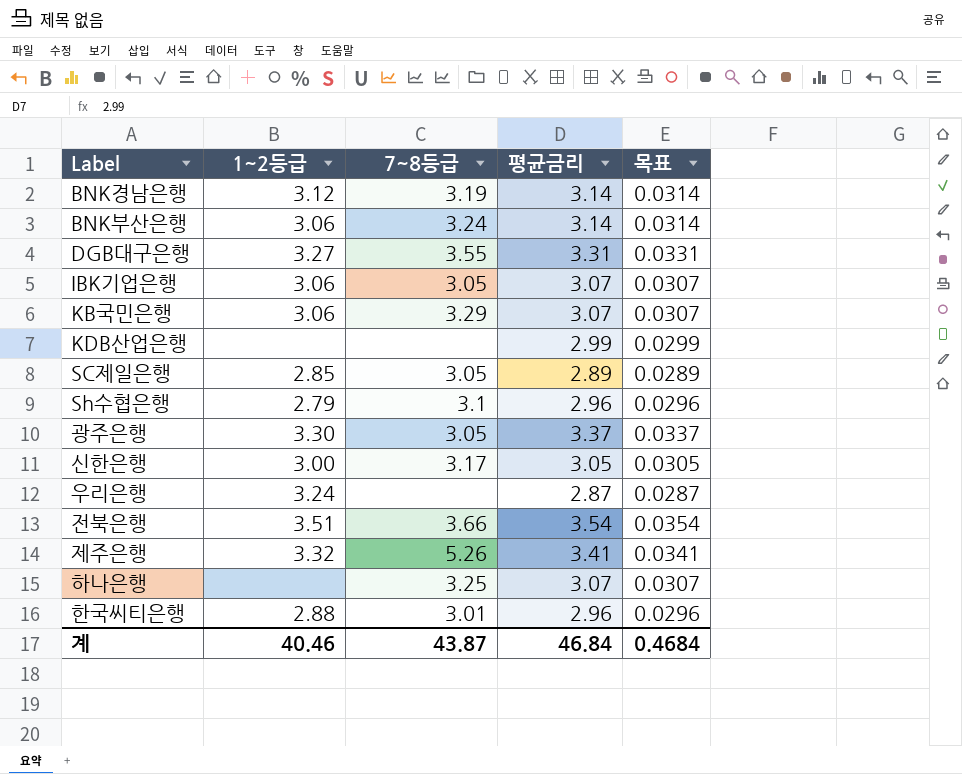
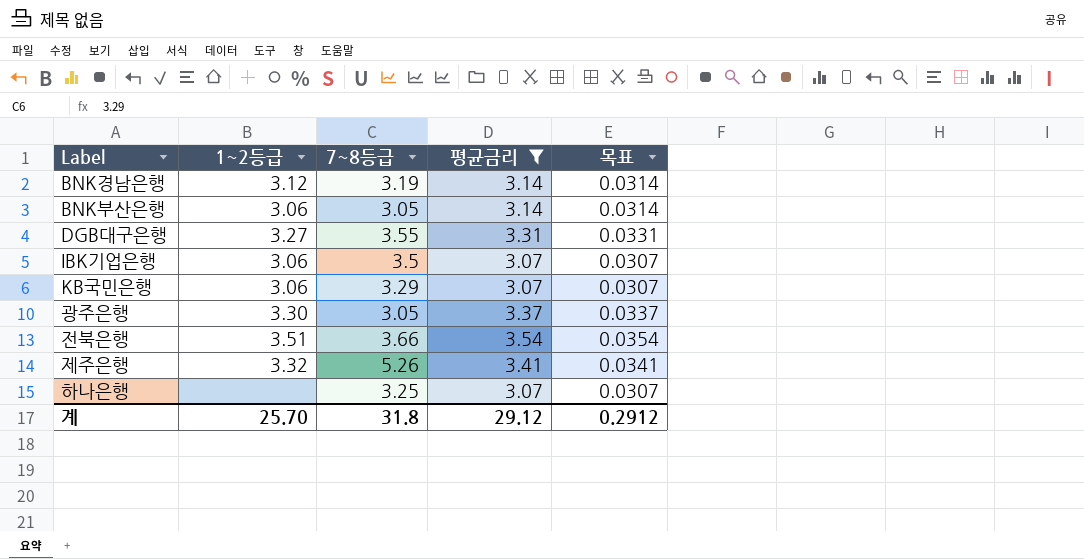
filter: none -> 평균금리 >= 3.07
BNK부산은행 | 7~8등급: 3.24 -> 3.05
IBK기업은행 | 7~8등급: 3.05 -> 3.5
계 | 1~2등급: 40.46 -> 25.70
계 | 7~8등급: 43.87 -> 31.8
계 | 평균금리: 46.84 -> 29.12
계 | 목표: 0.4684 -> 0.2912

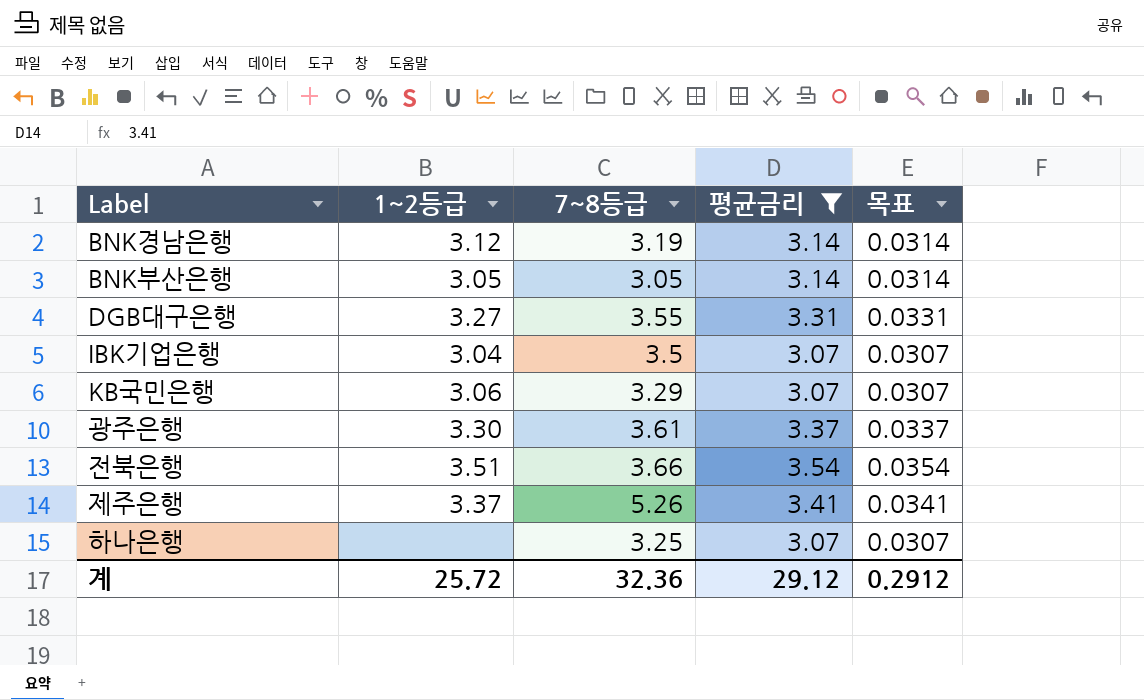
BNK부산은행 | 1~2등급: 3.06 -> 3.05
IBK기업은행 | 1~2등급: 3.06 -> 3.04
광주은행 | 7~8등급: 3.05 -> 3.61
제주은행 | 1~2등급: 3.32 -> 3.37
계 | 1~2등급: 25.70 -> 25.72
계 | 7~8등급: 31.8 -> 32.36

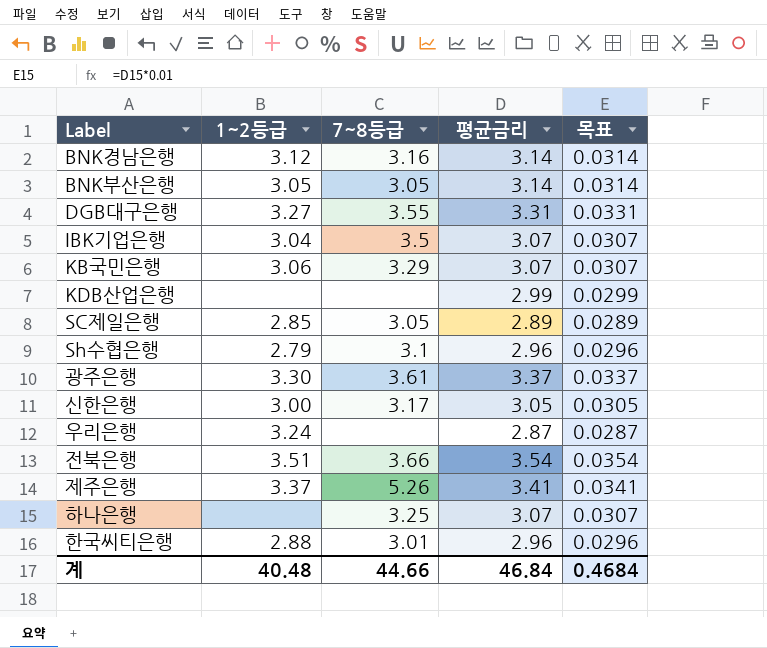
filter: 평균금리 >= 3.07 -> none
BNK경남은행 | 7~8등급: 3.19 -> 3.16
계 | 1~2등급: 25.72 -> 40.48
계 | 7~8등급: 32.36 -> 44.66
계 | 평균금리: 29.12 -> 46.84
계 | 목표: 0.2912 -> 0.4684

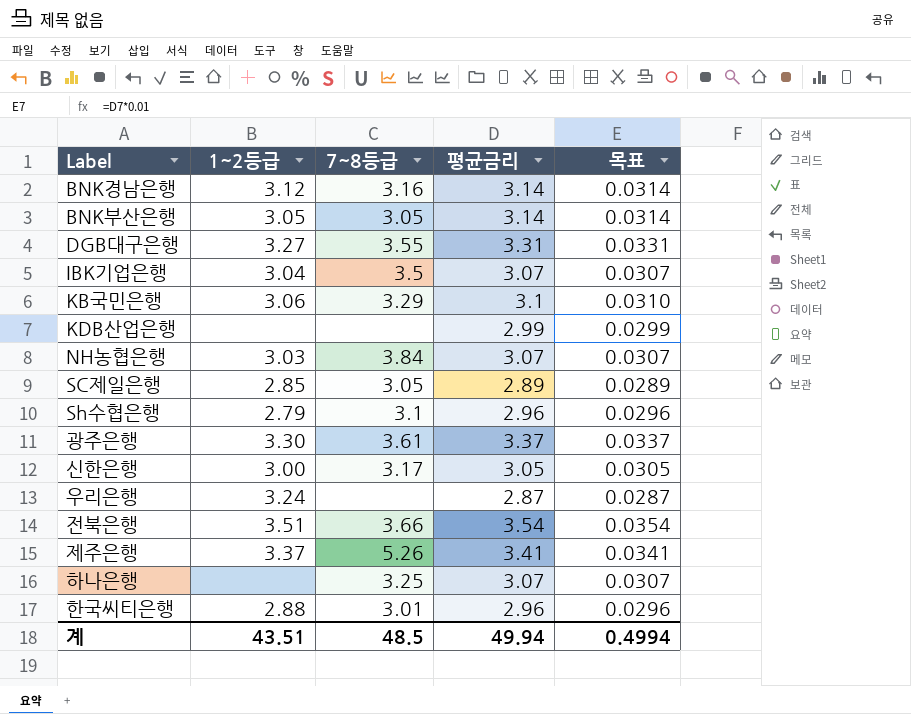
KB국민은행 | 평균금리: 3.07 -> 3.1
KB국민은행 | 목표: 0.0307 -> 0.0310
row NH농협은행: none -> 3.03 | 3.84 | 3.07 | 0.0307
계 | 1~2등급: 40.48 -> 43.51
계 | 7~8등급: 44.66 -> 48.5
계 | 평균금리: 46.84 -> 49.94
계 | 목표: 0.4684 -> 0.4994

